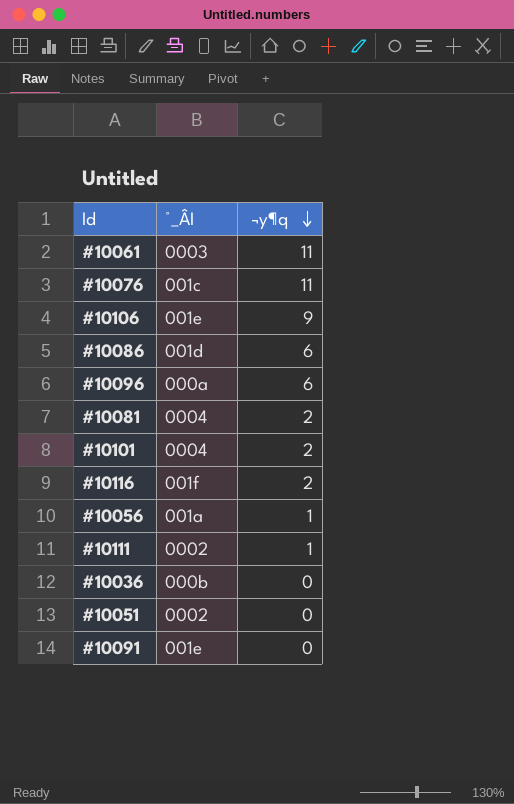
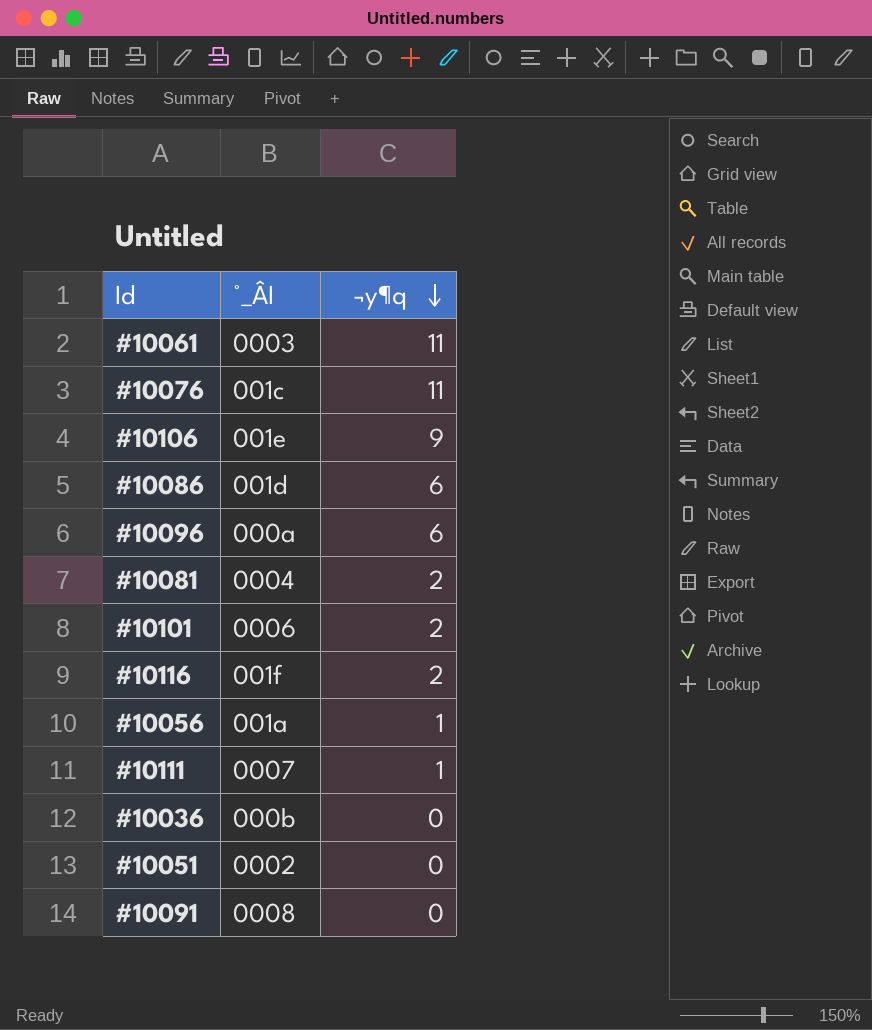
#10101 | °_ÂI: 0004 -> 0006
#10111 | °_ÂI: 0002 -> 0007
#10091 | °_ÂI: 001e -> 0008

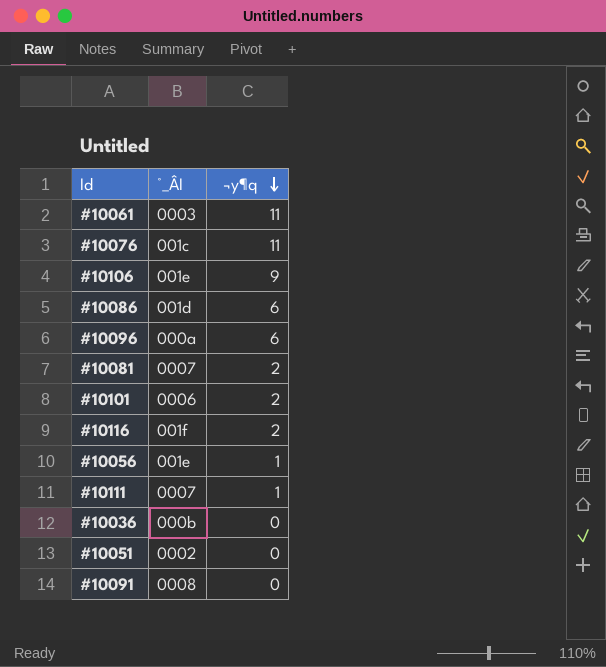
#10081 | °_ÂI: 0004 -> 0007
#10056 | °_ÂI: 001a -> 001e

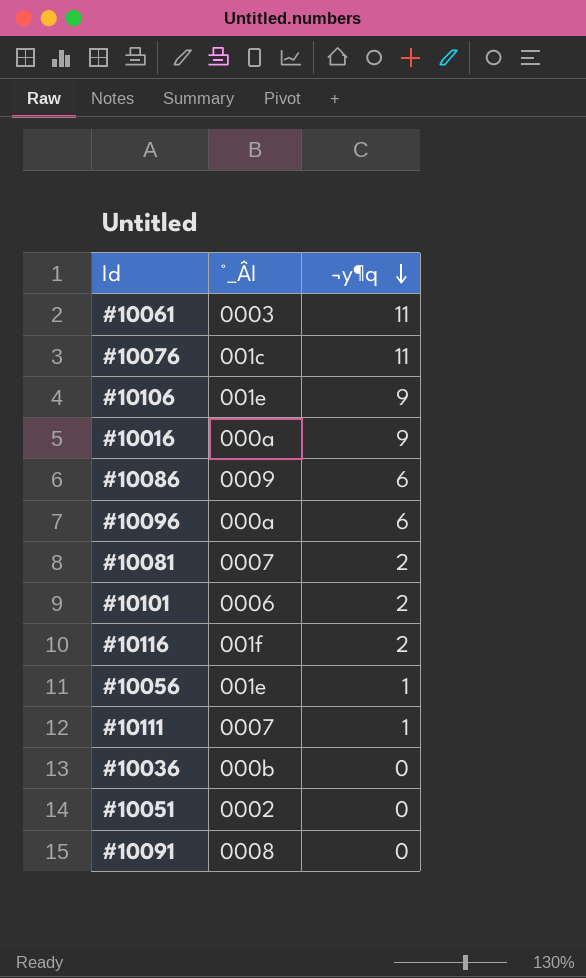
row #10016: none -> 000a | 9
#10086 | °_ÂI: 001d -> 0009

